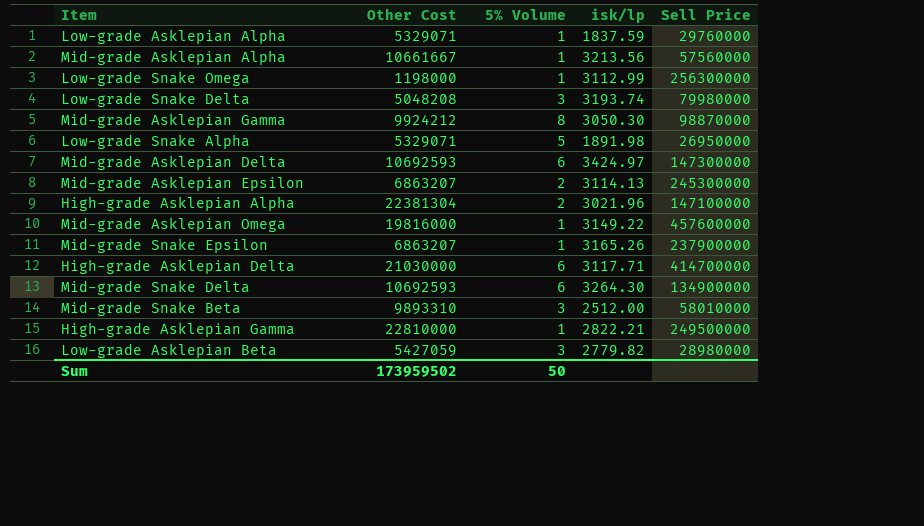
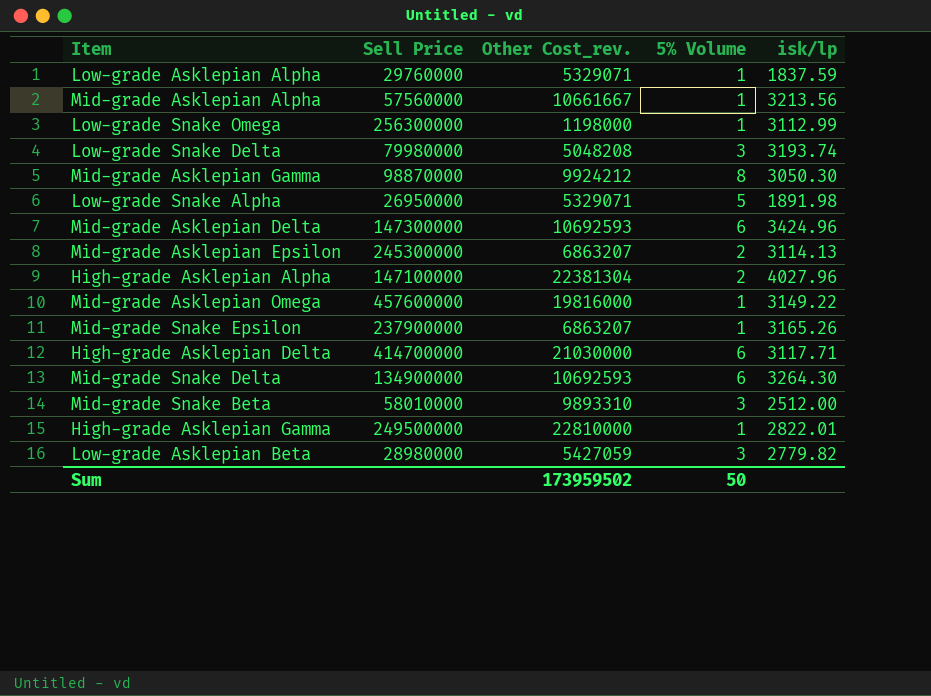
column Sell Price | position: 5 -> 2
column name: Other Cost -> Other Cost_rev.
Mid-grade Asklepian Delta | isk/lp: 3424.97 -> 3424.96
High-grade Asklepian Alpha | isk/lp: 3021.96 -> 4027.96
High-grade Asklepian Gamma | isk/lp: 2822.21 -> 2822.01

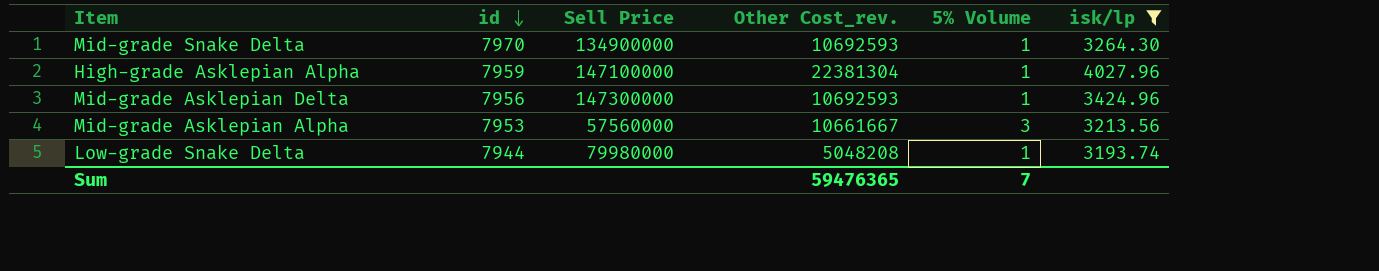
filter: none -> isk/lp >= 3193.74
row order: none -> id descending
column id | position: none -> 2
Mid-grade Snake Delta | 5% Volume: 6 -> 1
High-grade Asklepian Alpha | 5% Volume: 2 -> 1
Mid-grade Asklepian Delta | 5% Volume: 6 -> 1
Mid-grade Asklepian Alpha | 5% Volume: 1 -> 3
Low-grade Snake Delta | 5% Volume: 3 -> 1
Sum | Other Cost_rev.: 173959502 -> 59476365
Sum | 5% Volume: 50 -> 7

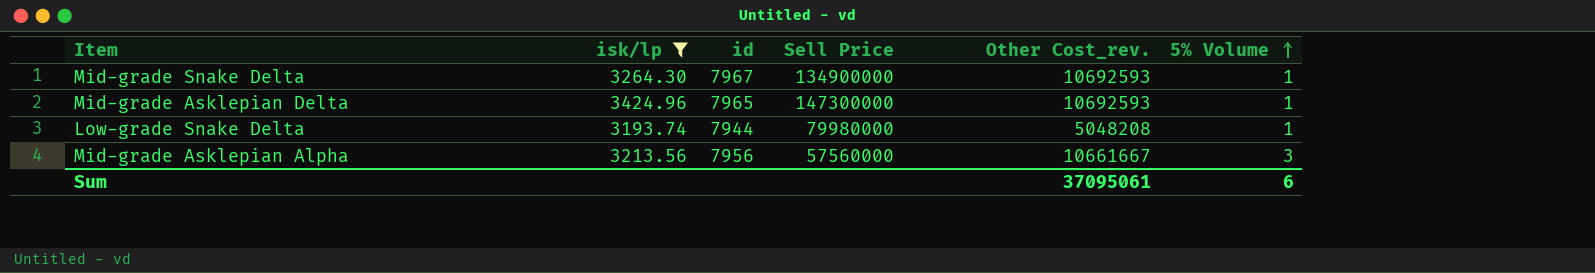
row order: id descending -> 5% Volume ascending
column isk/lp | position: 6 -> 2
row High-grade Asklepian Alpha: 7959 | 147100000 | 22381304 | 1 | 4027.96 -> none
Mid-grade Snake Delta | id: 7970 -> 7967
Mid-grade Asklepian Delta | id: 7956 -> 7965
Mid-grade Asklepian Alpha | id: 7953 -> 7956
Sum | Other Cost_rev.: 59476365 -> 37095061
Sum | 5% Volume: 7 -> 6

